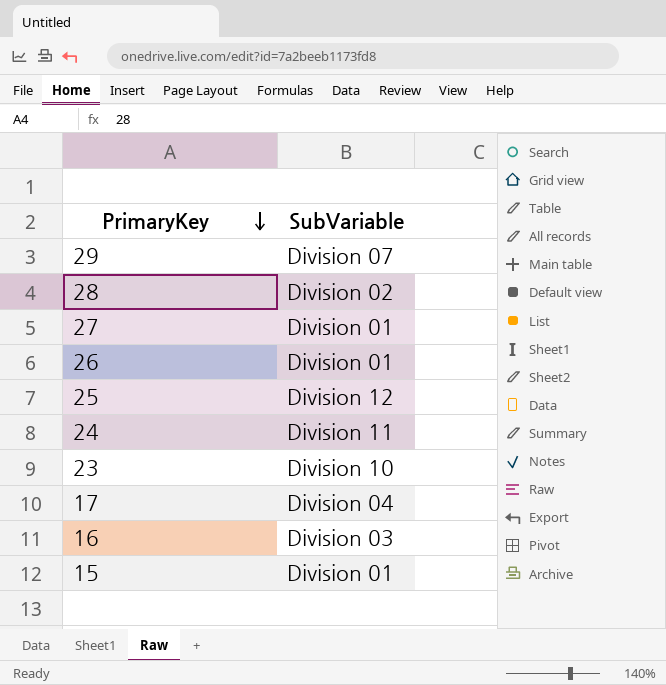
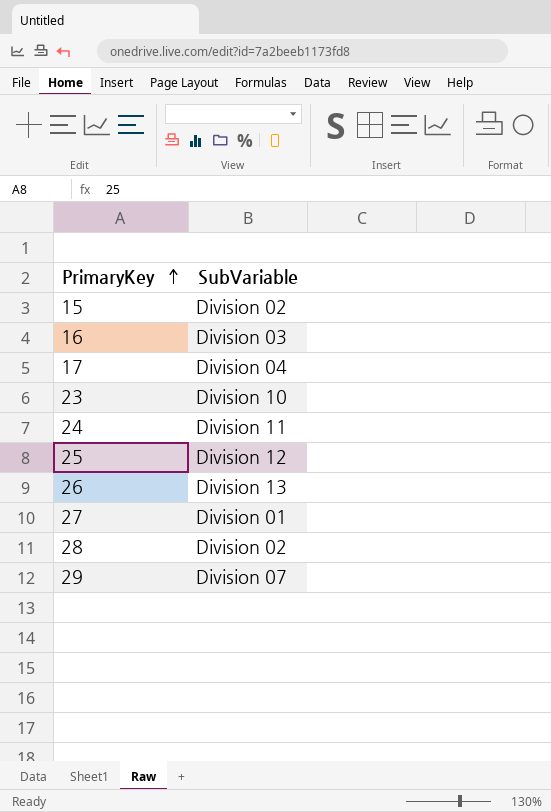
row order: PrimaryKey descending -> PrimaryKey ascending
15 | SubVariable: Division 01 -> Division 02
26 | SubVariable: Division 01 -> Division 13

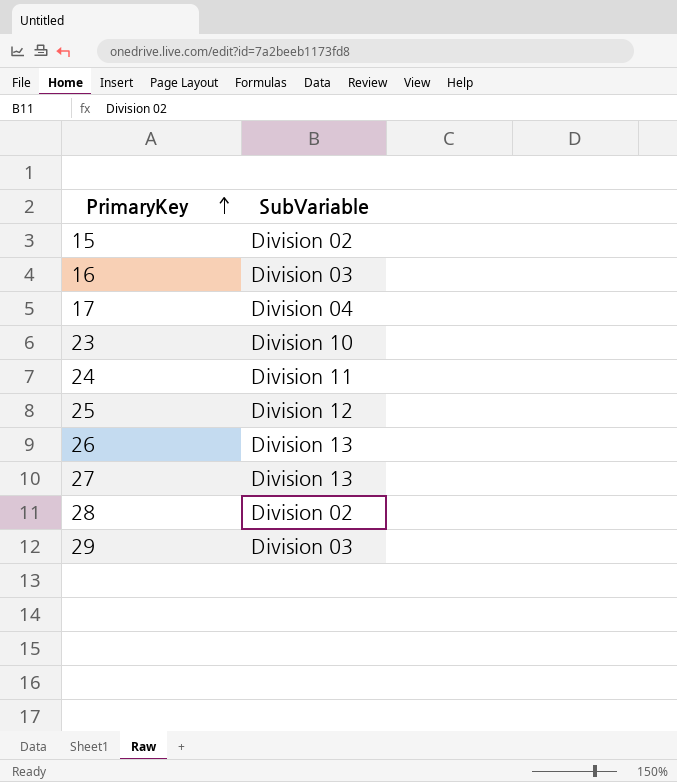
27 | SubVariable: Division 01 -> Division 13
29 | SubVariable: Division 07 -> Division 03

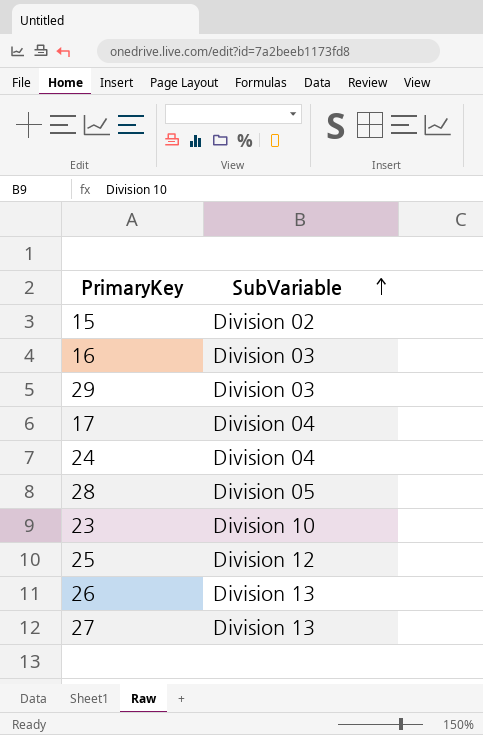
row order: PrimaryKey ascending -> SubVariable ascending
24 | SubVariable: Division 11 -> Division 04
28 | SubVariable: Division 02 -> Division 05

